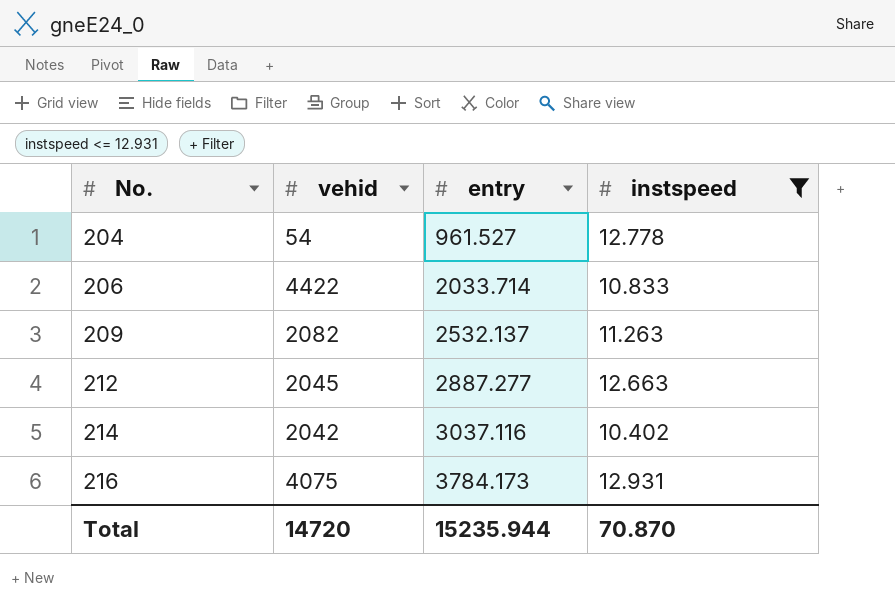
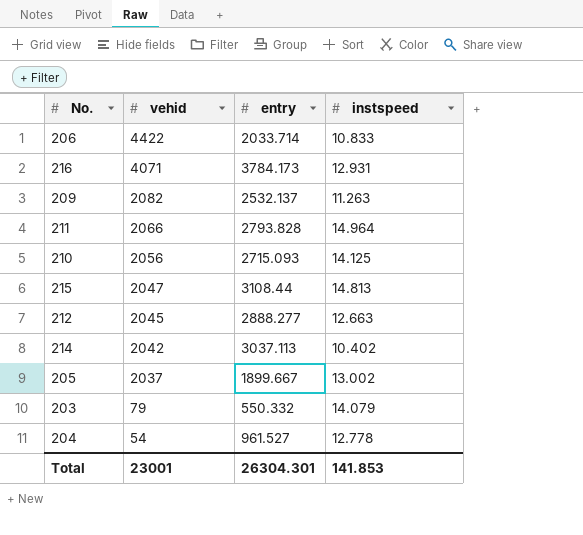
filter: instspeed <= 12.931 -> none
row order: No. ascending -> vehid descending
216 | vehid: 4075 -> 4071
212 | entry: 2887.277 -> 2888.277
214 | entry: 3037.116 -> 3037.113
Total | vehid: 14720 -> 23001
Total | entry: 15235.944 -> 26304.301
Total | instspeed: 70.870 -> 141.853

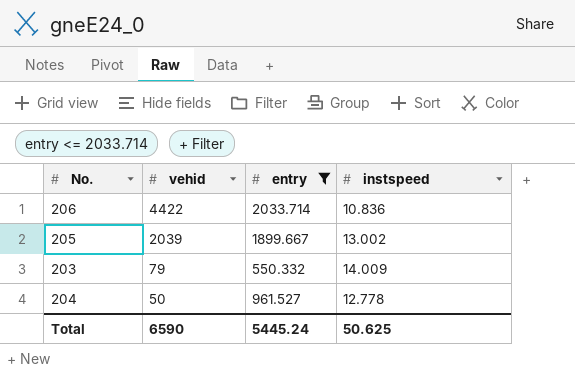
filter: none -> entry <= 2033.714
206 | instspeed: 10.833 -> 10.836
205 | vehid: 2037 -> 2039
203 | instspeed: 14.079 -> 14.009
204 | vehid: 54 -> 50
Total | vehid: 23001 -> 6590
Total | entry: 26304.301 -> 5445.24
Total | instspeed: 141.853 -> 50.625

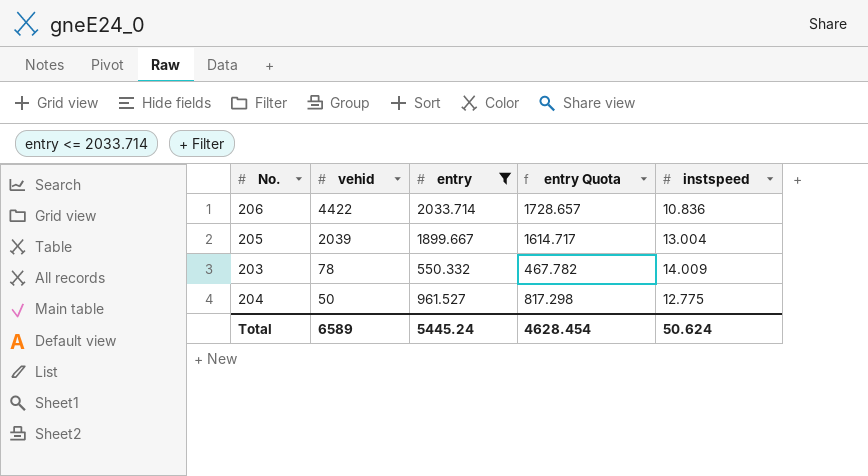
column entry Quota | formula: none -> [entry] * 0.85
205 | instspeed: 13.002 -> 13.004
203 | vehid: 79 -> 78
204 | instspeed: 12.778 -> 12.775
Total | vehid: 6590 -> 6589
Total | instspeed: 50.625 -> 50.624

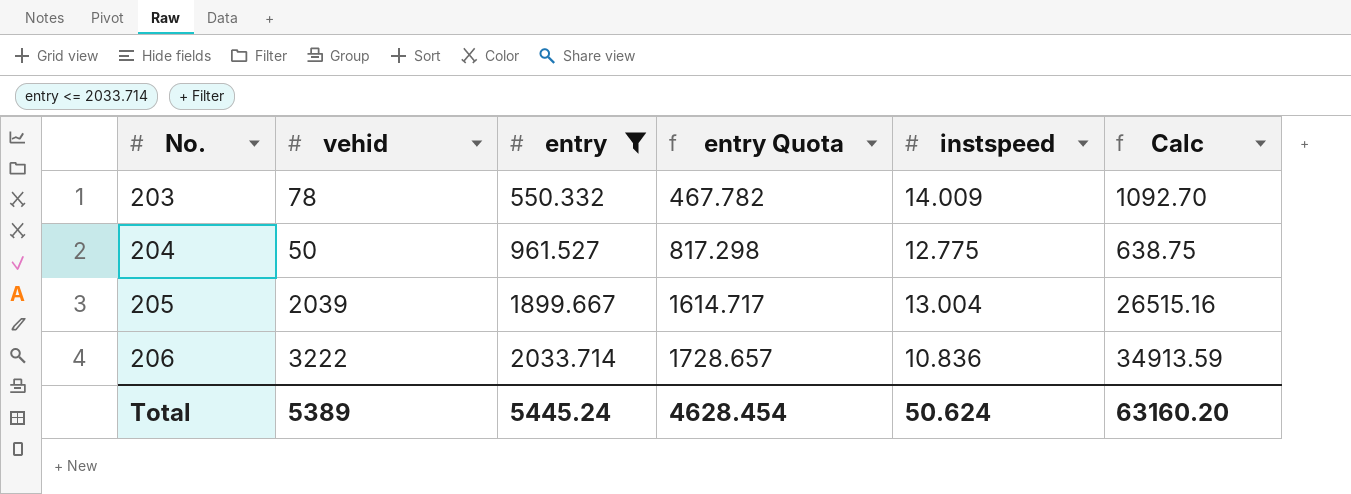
row order: vehid descending -> No. ascending
column Calc | formula: none -> [vehid] * [instspeed]
206 | vehid: 4422 -> 3222
Total | vehid: 6589 -> 5389

